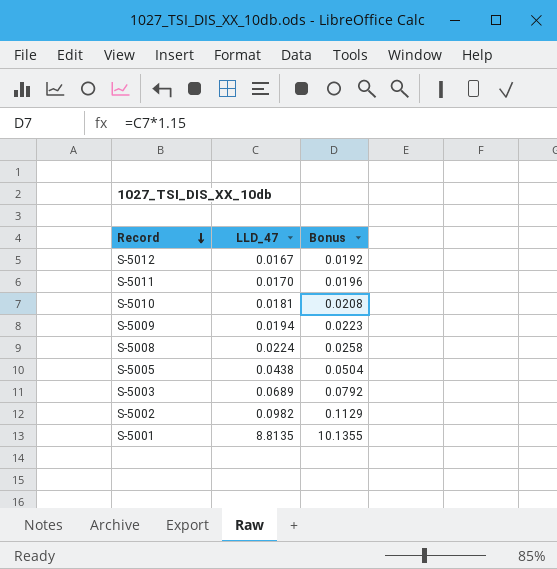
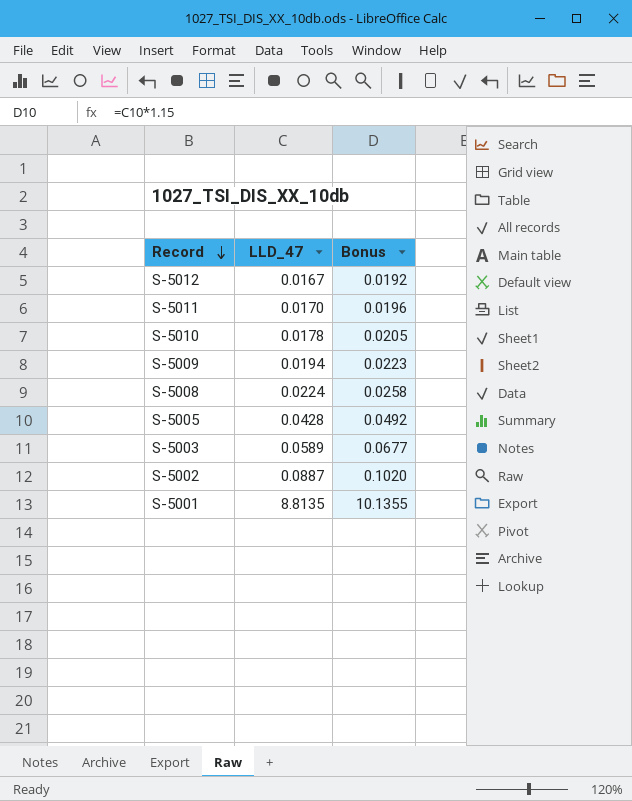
S-5010 | LLD_47: 0.0181 -> 0.0178
S-5010 | Bonus: 0.0208 -> 0.0205
S-5005 | LLD_47: 0.0438 -> 0.0428
S-5005 | Bonus: 0.0504 -> 0.0492
S-5003 | LLD_47: 0.0689 -> 0.0589
S-5003 | Bonus: 0.0792 -> 0.0677
S-5002 | LLD_47: 0.0982 -> 0.0887
S-5002 | Bonus: 0.1129 -> 0.1020

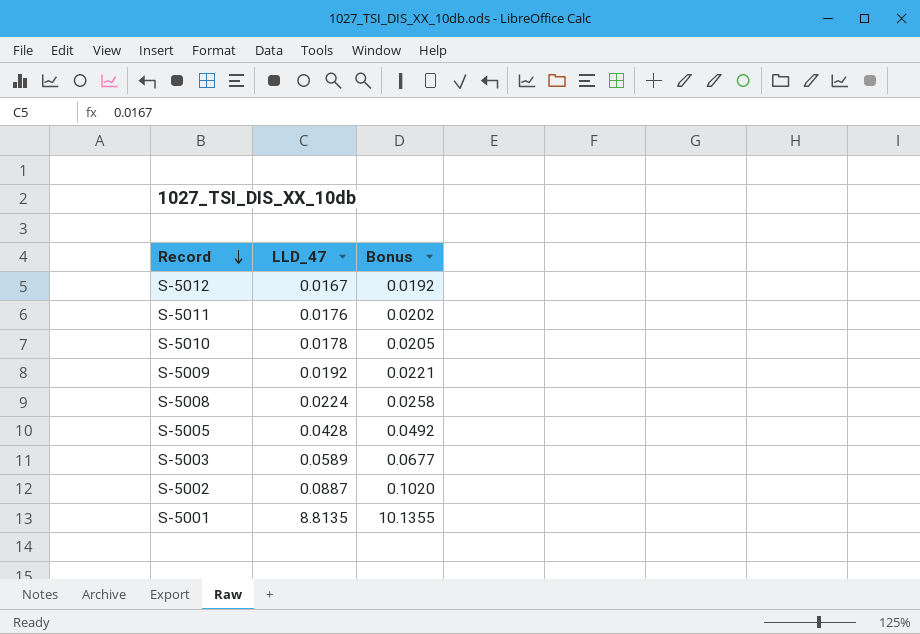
S-5011 | LLD_47: 0.0170 -> 0.0176
S-5011 | Bonus: 0.0196 -> 0.0202
S-5009 | LLD_47: 0.0194 -> 0.0192
S-5009 | Bonus: 0.0223 -> 0.0221

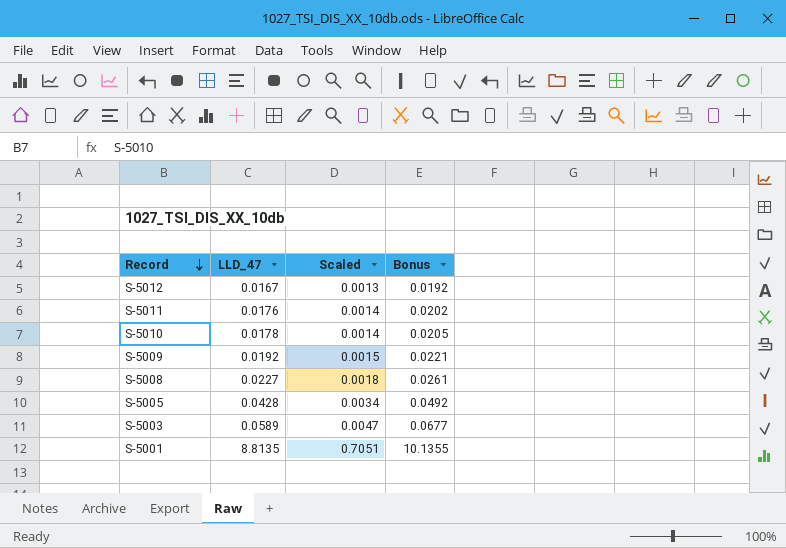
column Scaled | formula: none -> [LLD_47] * 0.08
row S-5002: 0.0887 | 0.1020 -> none
S-5008 | LLD_47: 0.0224 -> 0.0227
S-5008 | Bonus: 0.0258 -> 0.0261

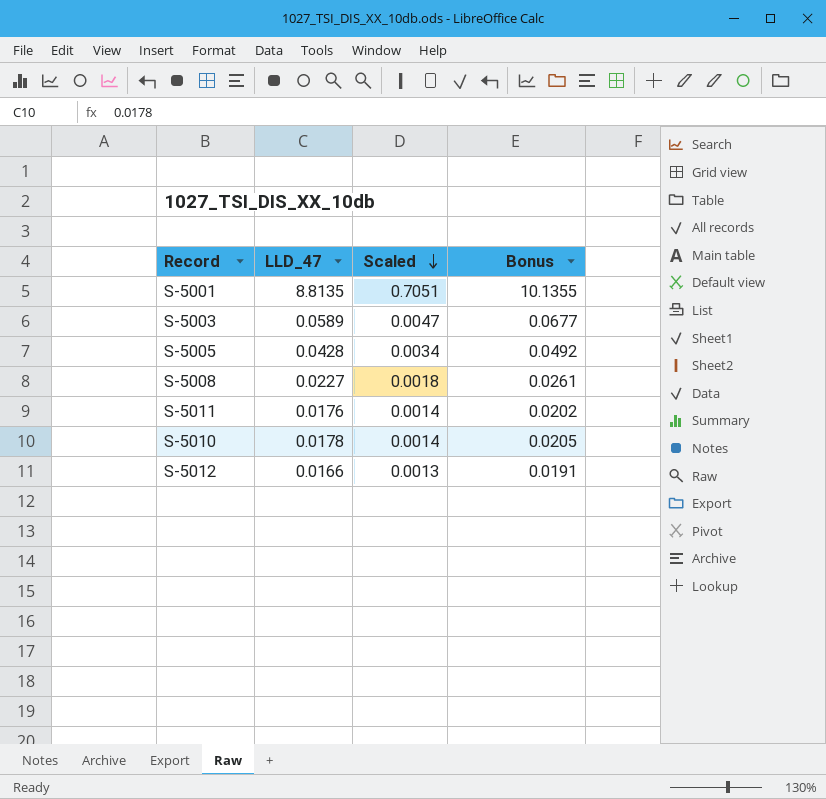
row order: Record descending -> Scaled descending
row S-5009: 0.0192 | 0.0015 | 0.0221 -> none
S-5012 | LLD_47: 0.0167 -> 0.0166
S-5012 | Bonus: 0.0192 -> 0.0191

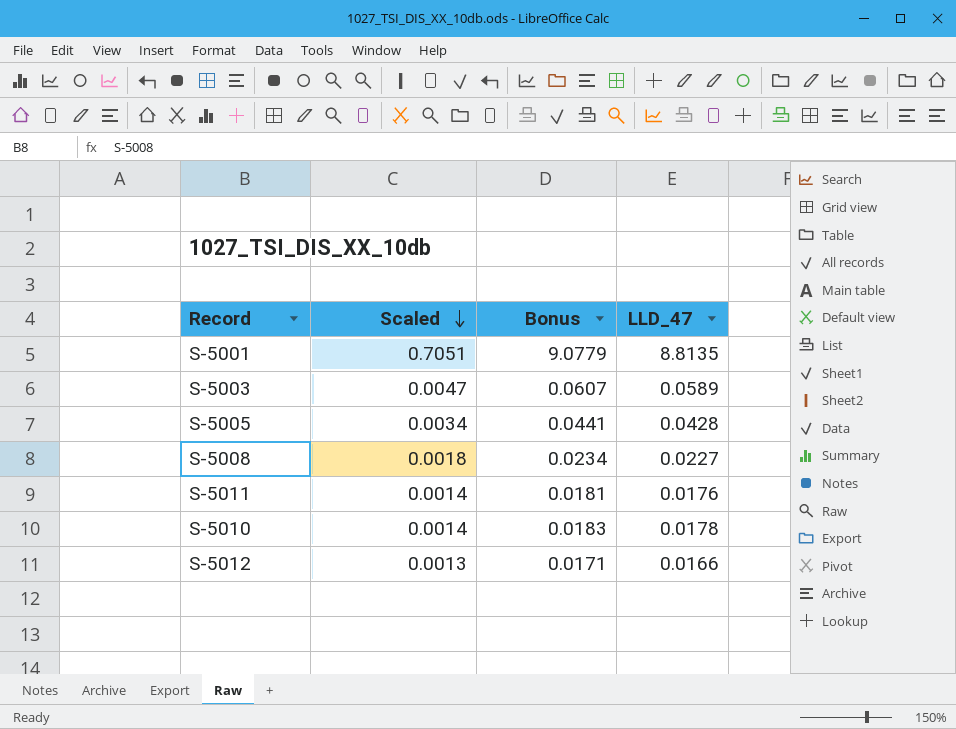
column Bonus | formula: [LLD_47] * 1.15 -> [LLD_47] * 1.03
column LLD_47 | position: 2 -> 4

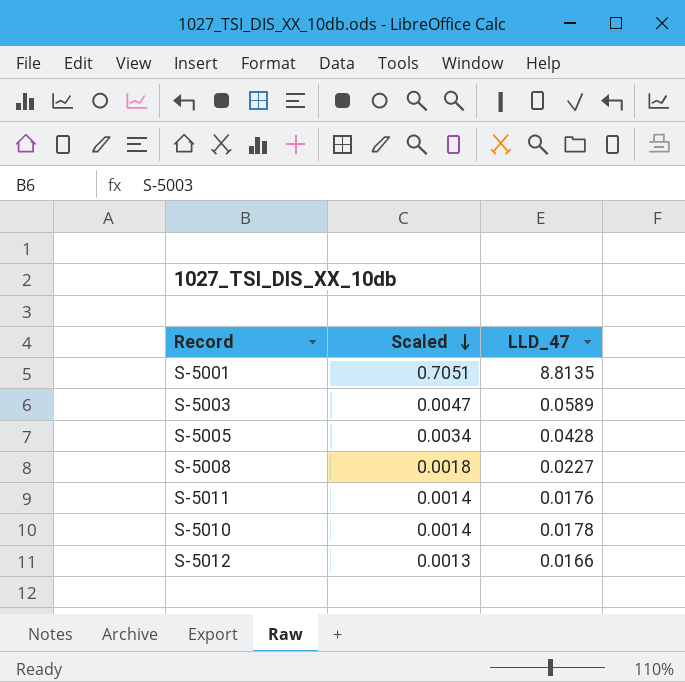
column Bonus | formula: [LLD_47] * 1.03 -> none

